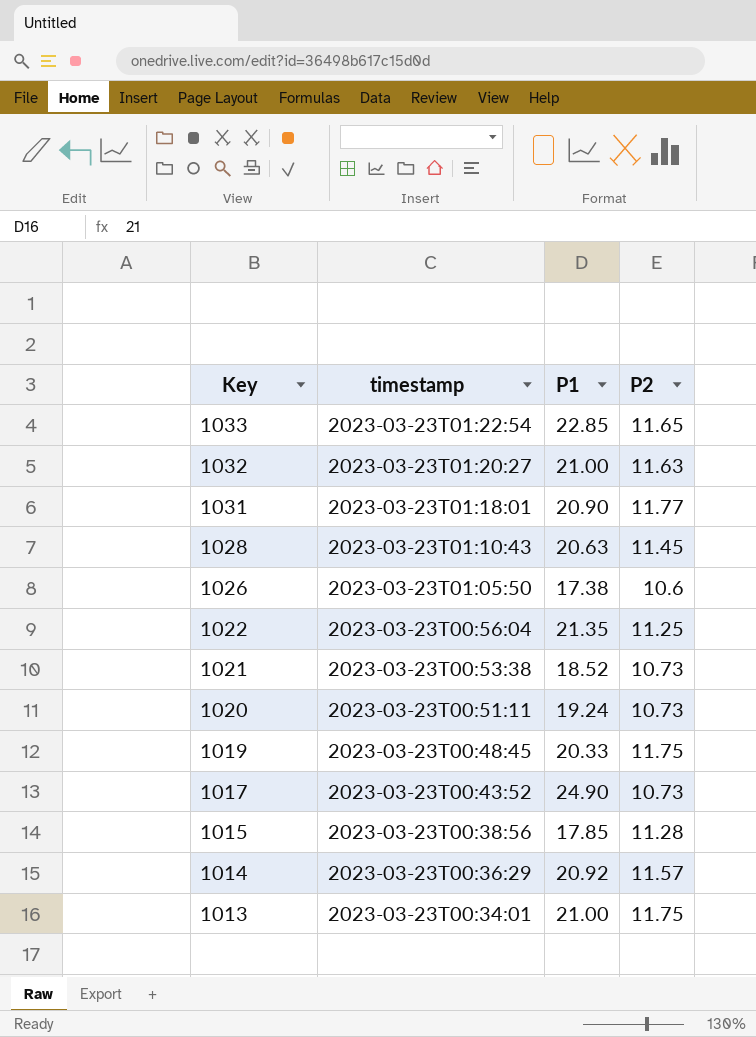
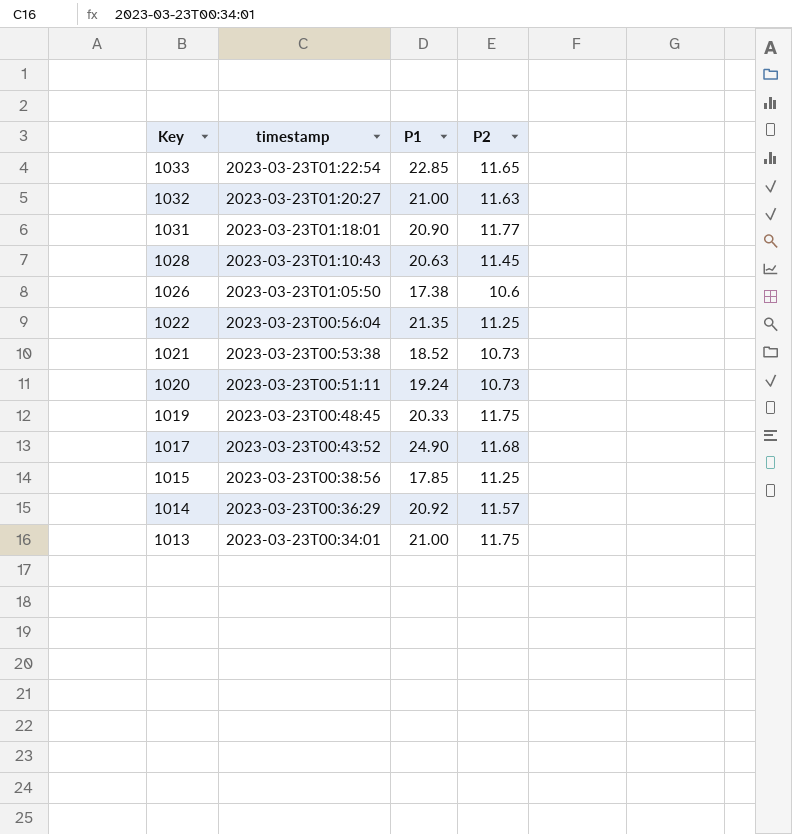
1017 | P2: 10.73 -> 11.68
1015 | P2: 11.28 -> 11.25

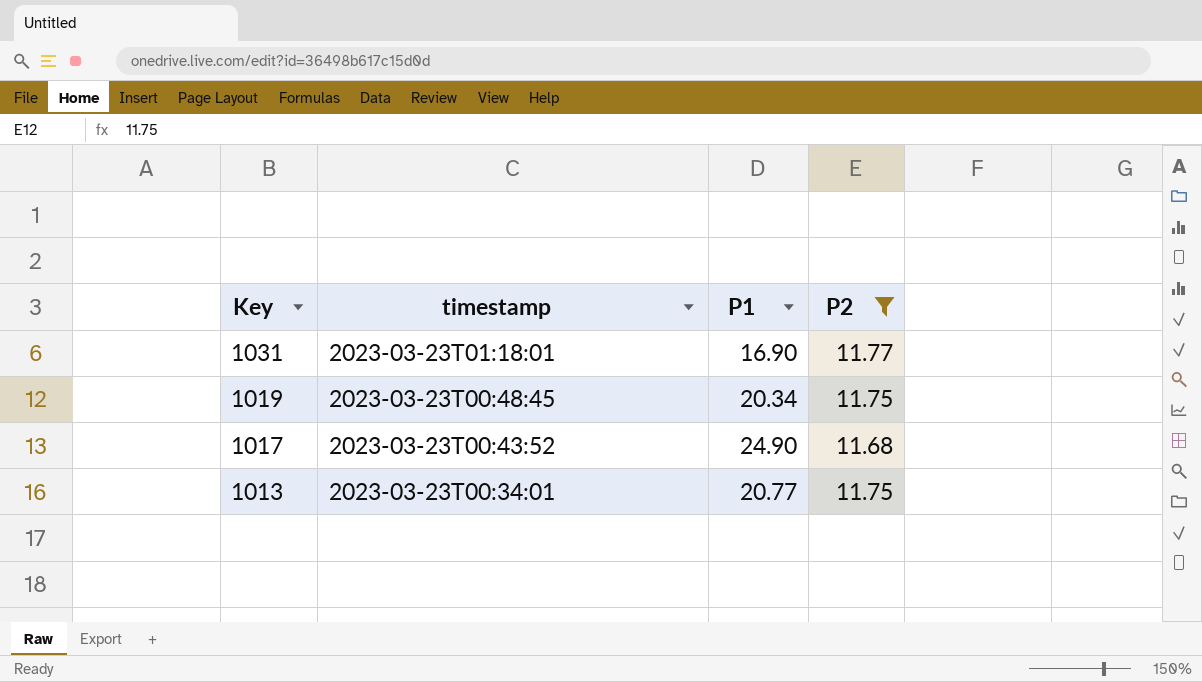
filter: none -> P2 >= 11.68
1031 | P1: 20.90 -> 16.90
1019 | P1: 20.33 -> 20.34
1013 | P1: 21.00 -> 20.77

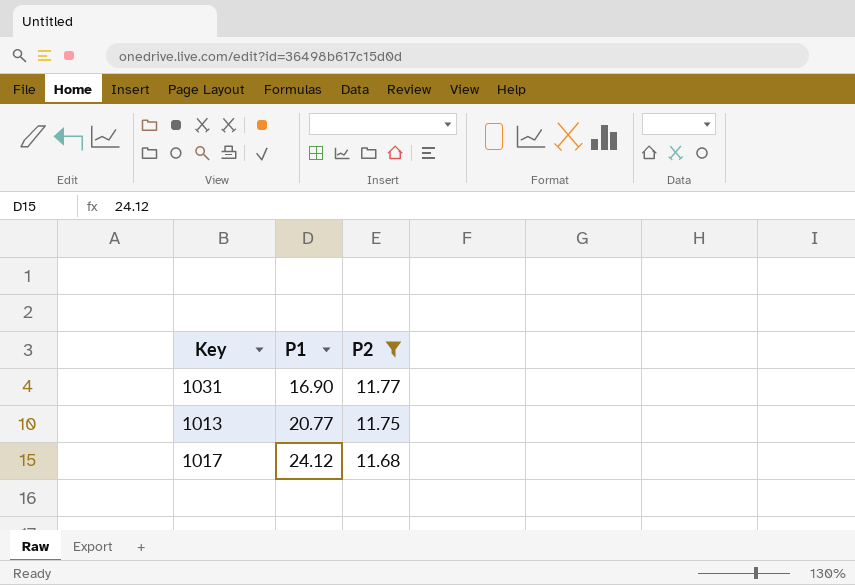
row order: Key descending -> P1 ascending
column timestamp | position: 2 -> none
row 1019: 2023-03-23T00:48:45 | 20.34 | 11.75 -> none
1017 | P1: 24.90 -> 24.12

